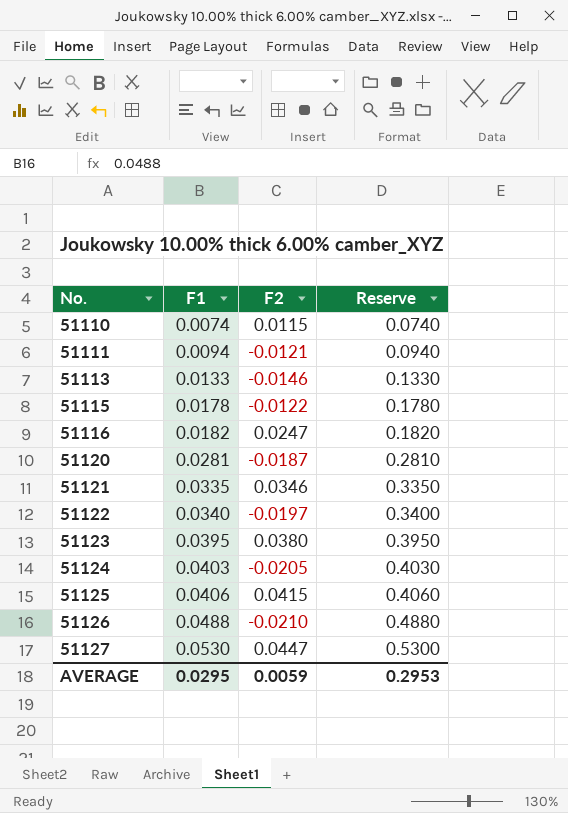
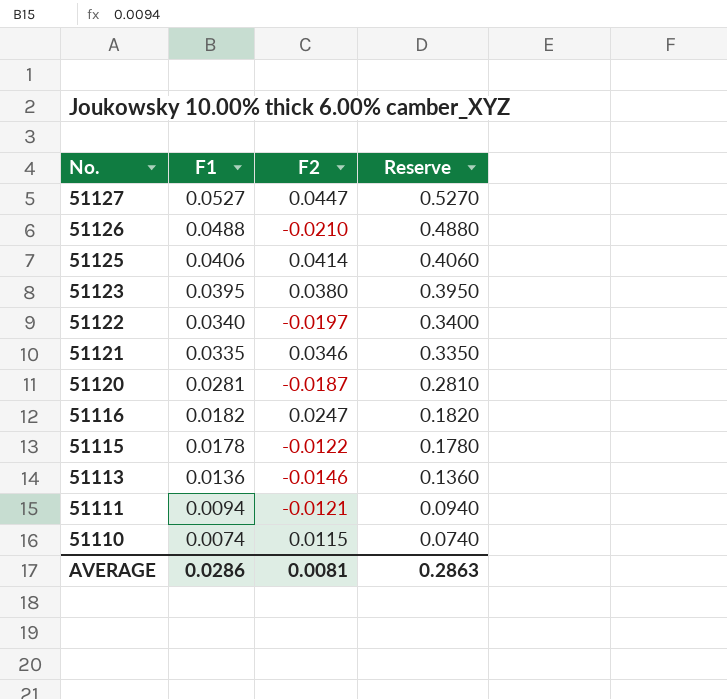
row order: No. ascending -> No. descending
row 51124: 0.0403 | -0.0205 | 0.4030 -> none
51127 | F1: 0.0530 -> 0.0527
51127 | Reserve: 0.5300 -> 0.5270
51125 | F2: 0.0415 -> 0.0414
51113 | F1: 0.0133 -> 0.0136
51113 | Reserve: 0.1330 -> 0.1360
AVERAGE | F1: 0.0295 -> 0.0286
AVERAGE | F2: 0.0059 -> 0.0081
AVERAGE | Reserve: 0.2953 -> 0.2863

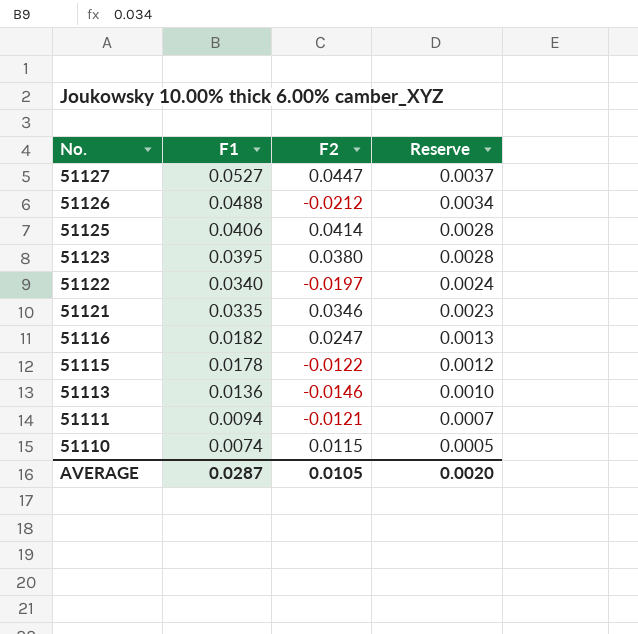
column Reserve | formula: [F1] * 10 -> [F1] * 0.07
row 51120: 0.0281 | -0.0187 | 0.2810 -> none
51126 | F2: -0.0210 -> -0.0212
AVERAGE | F1: 0.0286 -> 0.0287
AVERAGE | F2: 0.0081 -> 0.0105
AVERAGE | Reserve: 0.2863 -> 0.0020

